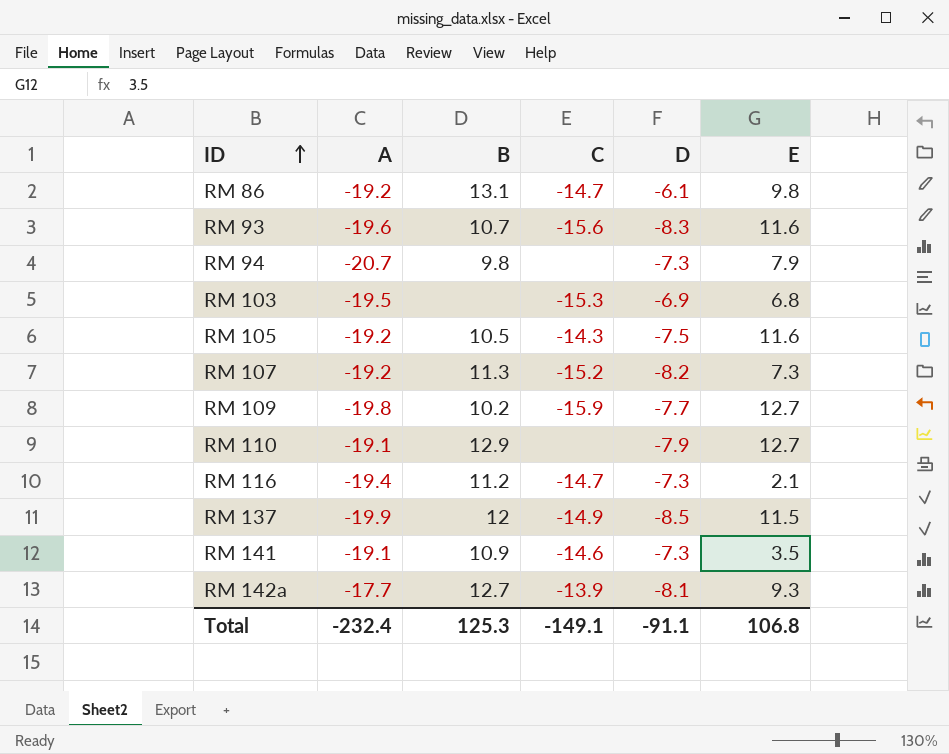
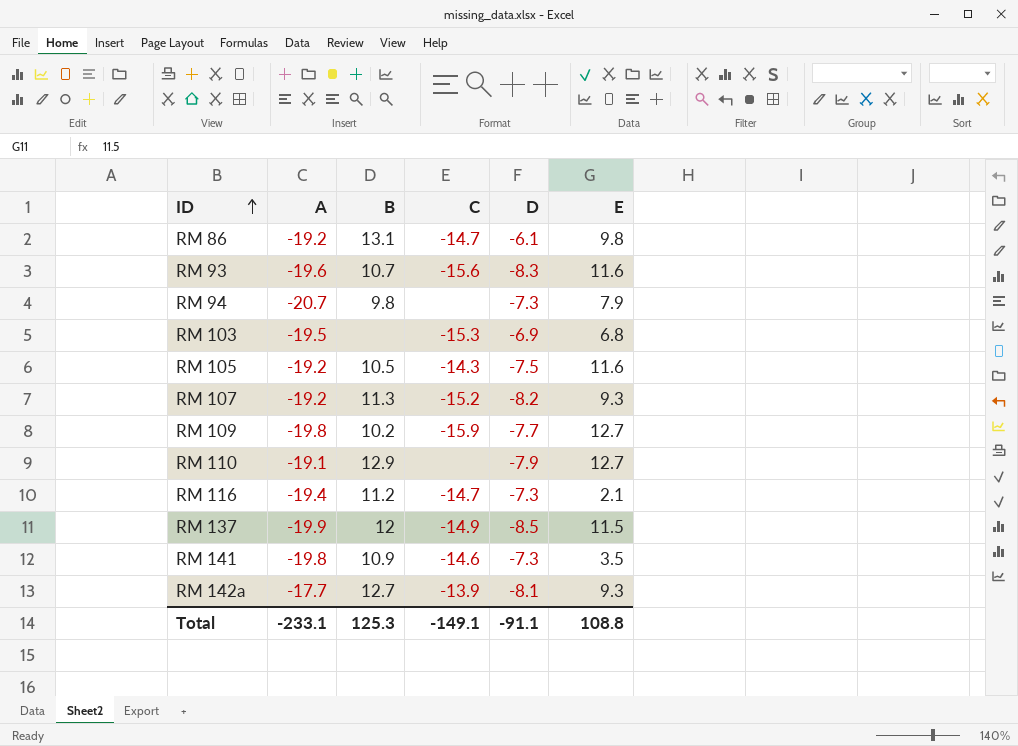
RM 107 | E: 7.3 -> 9.3
RM 141 | A: -19.1 -> -19.8
Total | A: -232.4 -> -233.1
Total | E: 106.8 -> 108.8

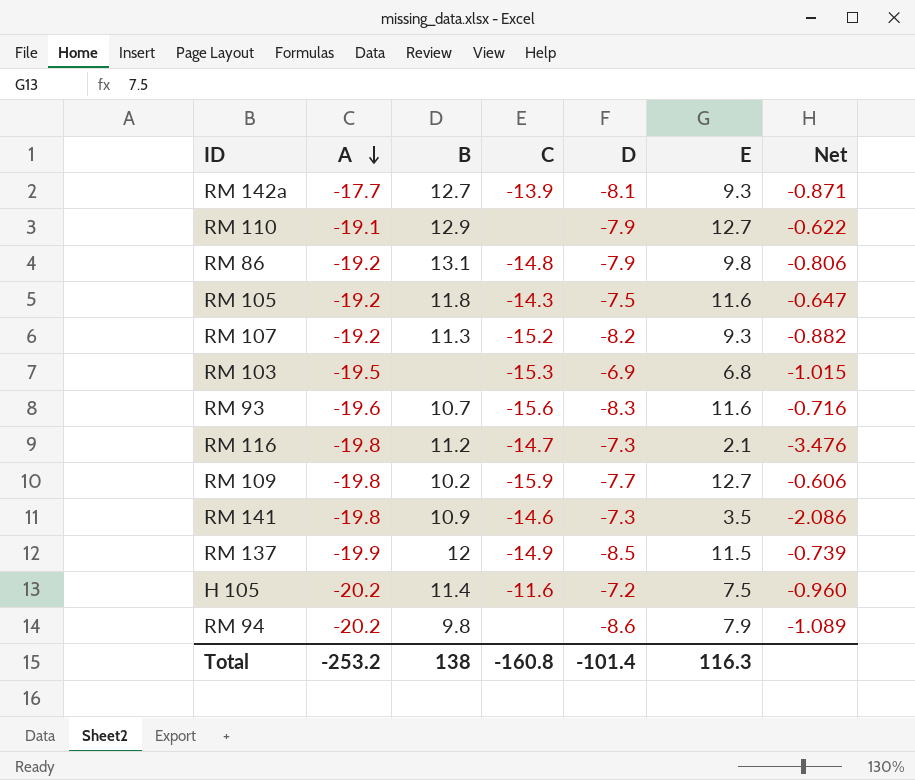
row order: ID ascending -> A descending
column Net | formula: none -> [D] / [E]
RM 86 | C: -14.7 -> -14.8
RM 86 | D: -6.1 -> -7.9
RM 105 | B: 10.5 -> 11.8
RM 116 | A: -19.4 -> -19.8
row H 105: none -> -20.2 | 11.4 | -11.6 | -7.2 | 7.5 | -0.960
RM 94 | A: -20.7 -> -20.2
RM 94 | D: -7.3 -> -8.6
Total | A: -233.1 -> -253.2
Total | B: 125.3 -> 138
Total | C: -149.1 -> -160.8
Total | D: -91.1 -> -101.4
Total | E: 108.8 -> 116.3

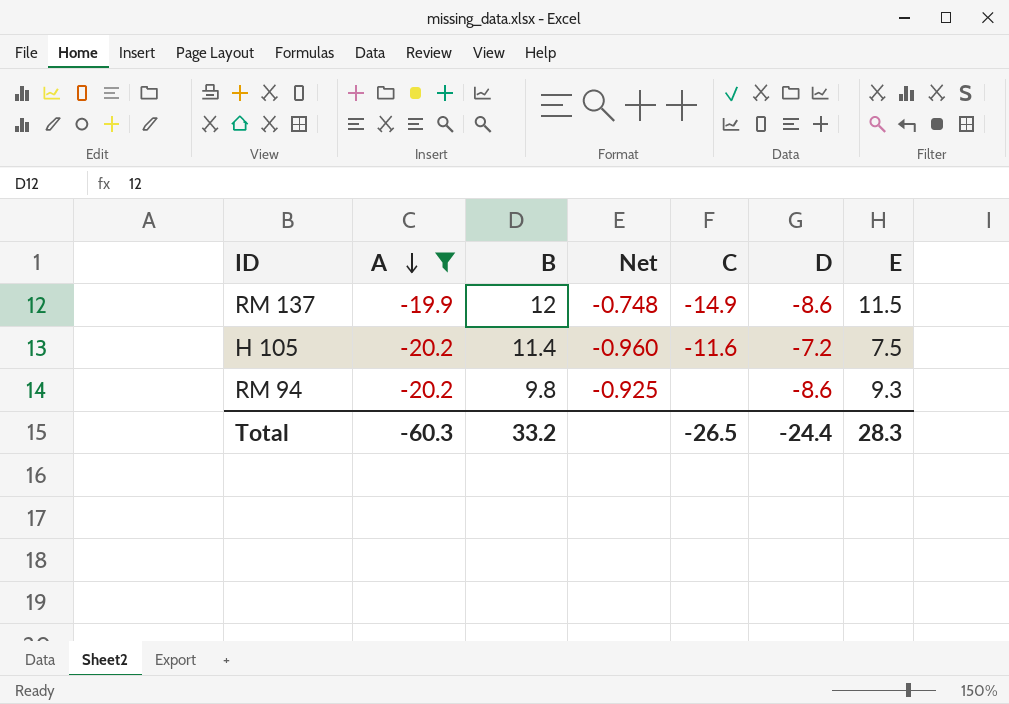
filter: none -> A <= -19.9
column Net | position: 7 -> 4
RM 137 | Net: -0.739 -> -0.748
RM 137 | D: -8.5 -> -8.6
RM 94 | Net: -1.089 -> -0.925
RM 94 | E: 7.9 -> 9.3
Total | A: -253.2 -> -60.3
Total | B: 138 -> 33.2
Total | C: -160.8 -> -26.5
Total | D: -101.4 -> -24.4
Total | E: 116.3 -> 28.3

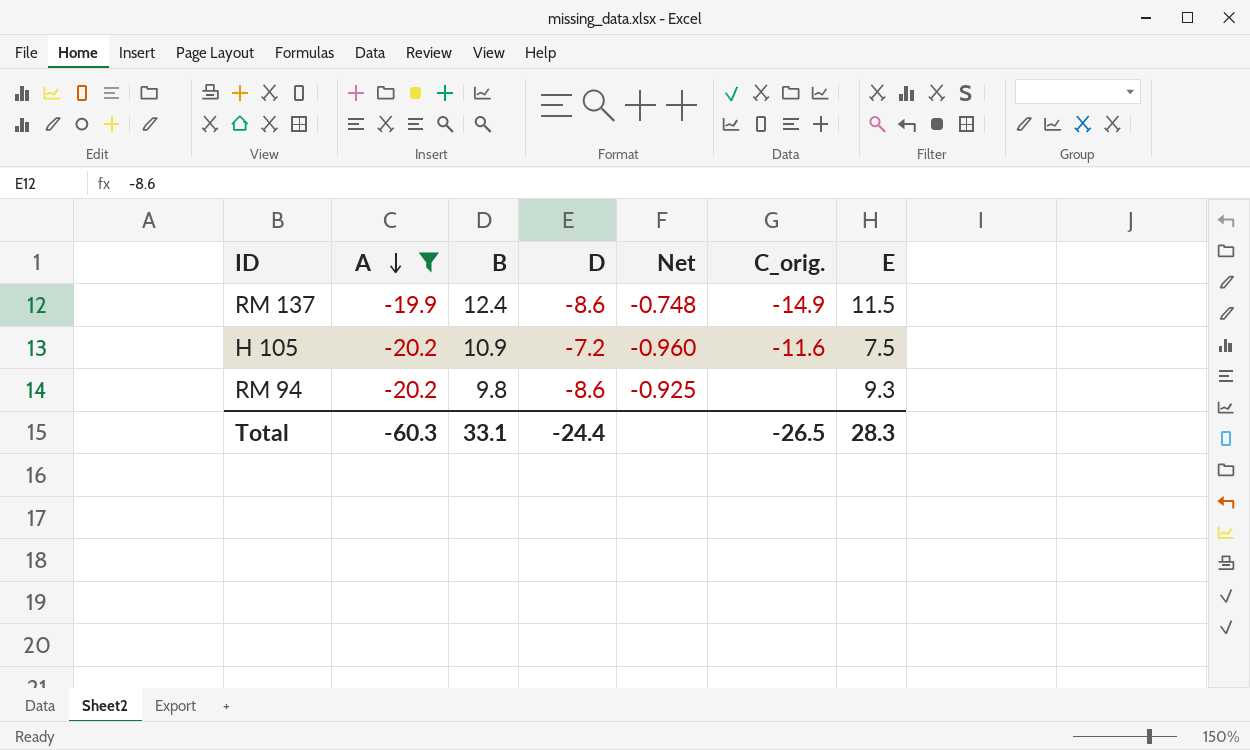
column D | position: 6 -> 4
column name: C -> C_orig.
RM 137 | B: 12 -> 12.4
H 105 | B: 11.4 -> 10.9
Total | B: 33.2 -> 33.1

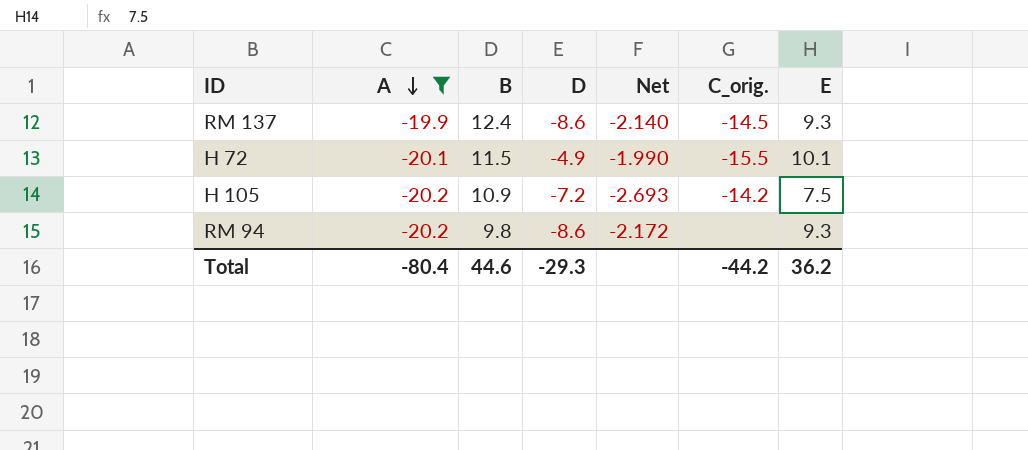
column Net | formula: [D] / [E] -> [A] / [E]
RM 137 | C_orig.: -14.9 -> -14.5
RM 137 | E: 11.5 -> 9.3
row H 72: none -> -20.1 | 11.5 | -4.9 | -1.990 | -15.5 | 10.1
H 105 | C_orig.: -11.6 -> -14.2
Total | A: -60.3 -> -80.4
Total | B: 33.1 -> 44.6
Total | D: -24.4 -> -29.3
Total | C_orig.: -26.5 -> -44.2
Total | E: 28.3 -> 36.2

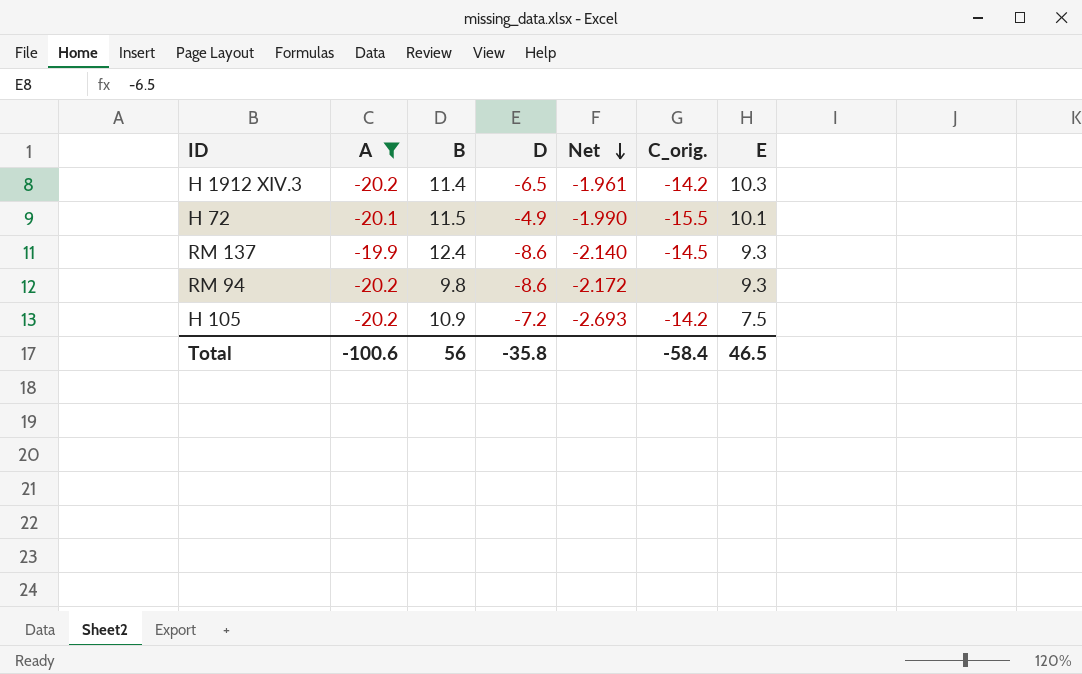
row order: A descending -> Net descending
row H 1912 XIV.3: none -> -20.2 | 11.4 | -6.5 | -1.961 | -14.2 | 10.3
Total | A: -80.4 -> -100.6
Total | B: 44.6 -> 56
Total | D: -29.3 -> -35.8
Total | C_orig.: -44.2 -> -58.4
Total | E: 36.2 -> 46.5

